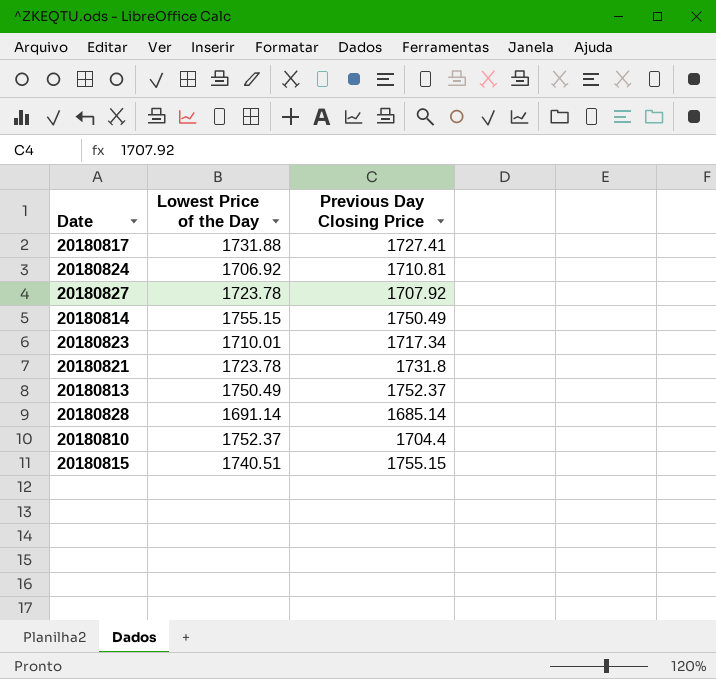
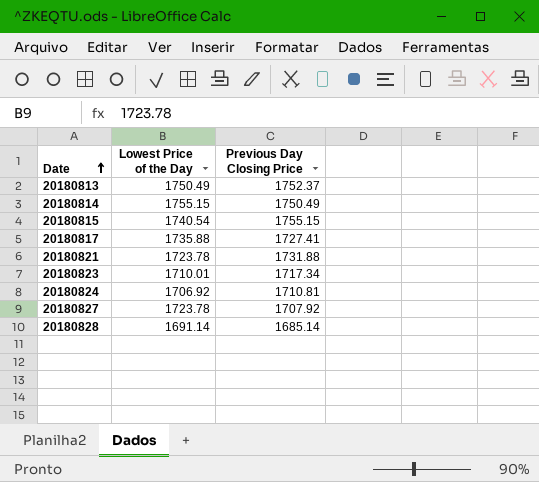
row order: none -> Date ascending
row 20180810: 1752.37 | 1704.4 -> none
20180815 | Lowest Price of the Day: 1740.51 -> 1740.54
20180817 | Lowest Price of the Day: 1731.88 -> 1735.88
20180821 | Previous Day Closing Price: 1731.8 -> 1731.88

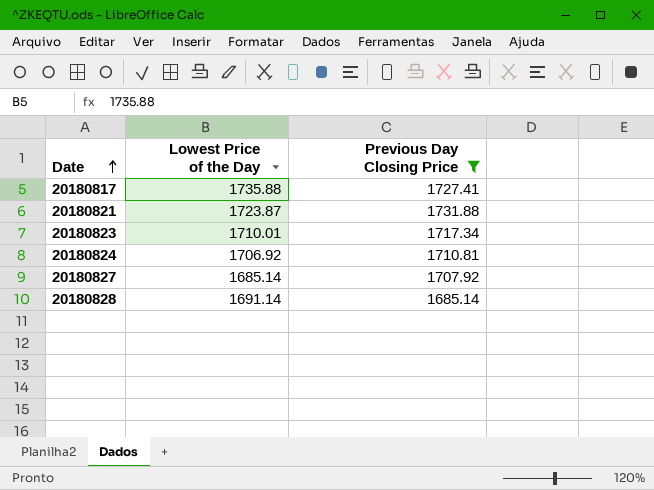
filter: none -> Previous Day Closing Price <= 1731.88
20180821 | Lowest Price of the Day: 1723.78 -> 1723.87
20180827 | Lowest Price of the Day: 1723.78 -> 1685.14

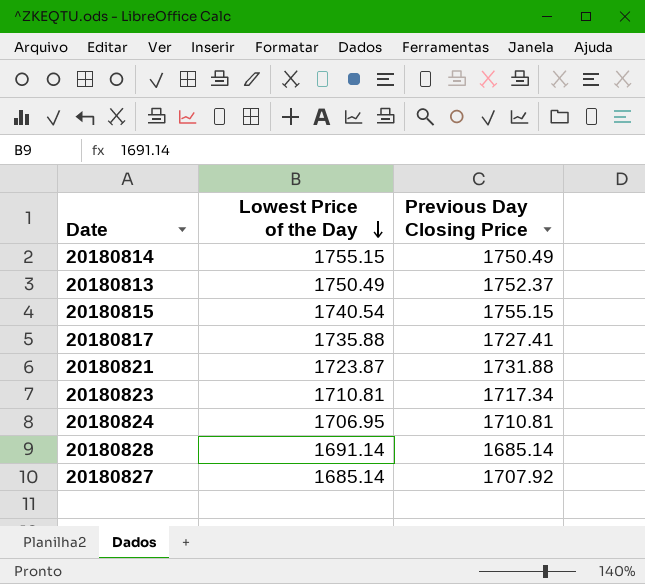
filter: Previous Day Closing Price <= 1731.88 -> none
row order: Date ascending -> Lowest Price of the Day descending
20180823 | Lowest Price of the Day: 1710.01 -> 1710.81
20180824 | Lowest Price of the Day: 1706.92 -> 1706.95

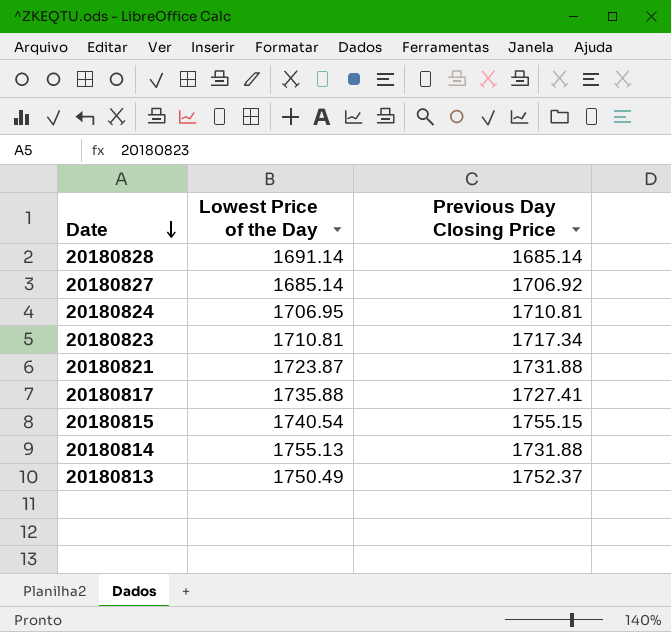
row order: Lowest Price of the Day descending -> Date descending
20180827 | Previous Day Closing Price: 1707.92 -> 1706.92
20180814 | Lowest Price of the Day: 1755.15 -> 1755.13
20180814 | Previous Day Closing Price: 1750.49 -> 1731.88

